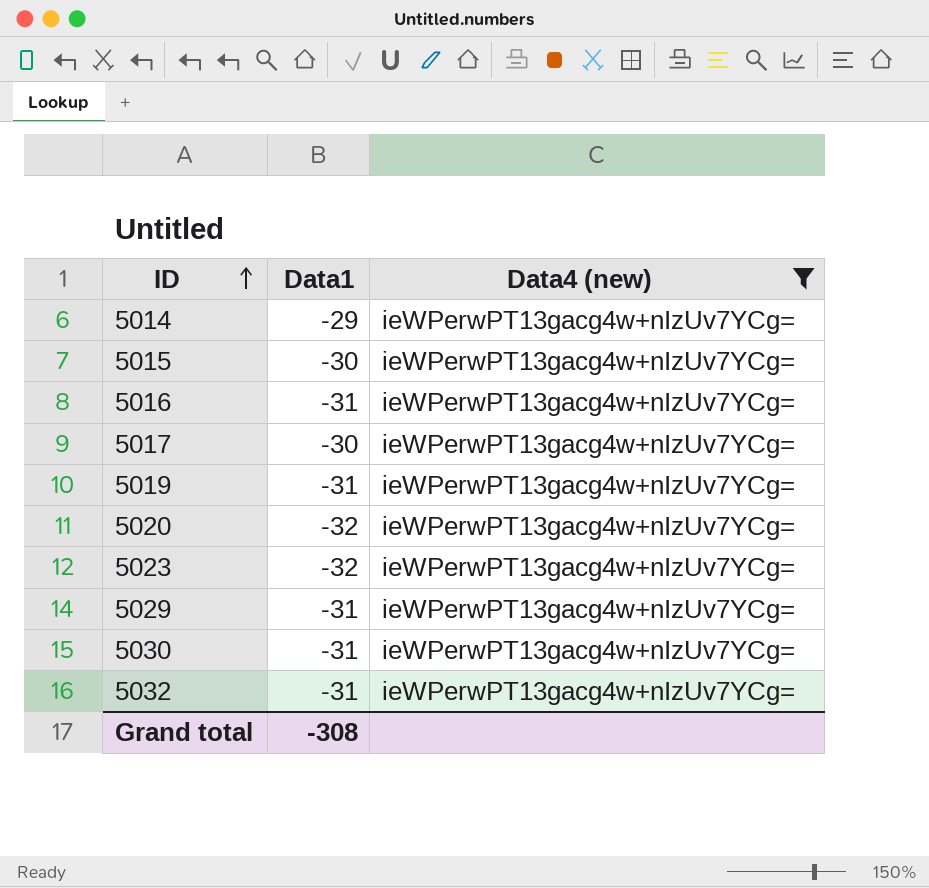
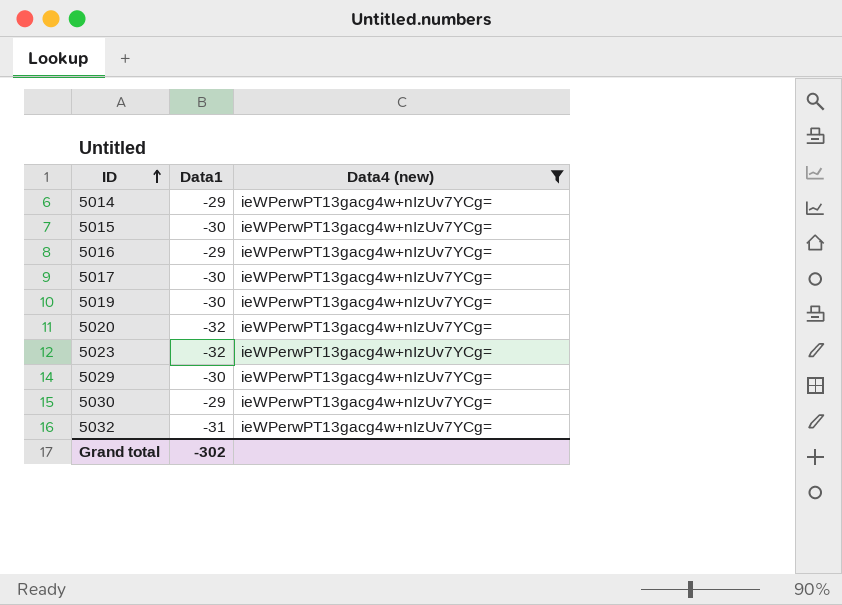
5016 | Data1: -31 -> -29
5019 | Data1: -31 -> -30
5029 | Data1: -31 -> -30
5030 | Data1: -31 -> -29
Grand total | Data1: -308 -> -302

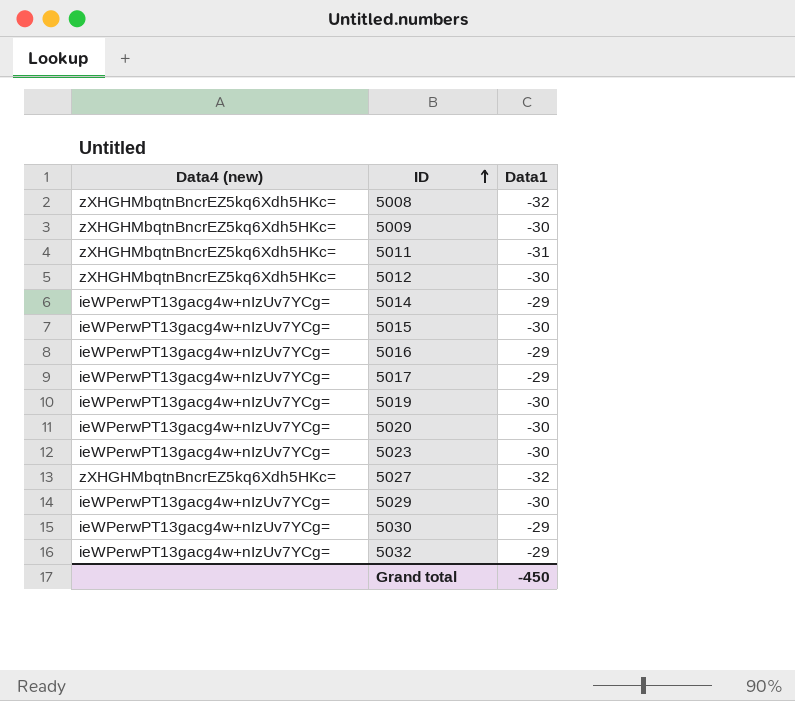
filter: Data4 (new) = ieWPerwPT13gacg4w+nIzUv7YCg= -> none
column Data4 (new) | position: 3 -> 1
5017 | Data1: -30 -> -29
5020 | Data1: -32 -> -30
5023 | Data1: -32 -> -30
5032 | Data1: -31 -> -29
Grand total | Data1: -302 -> -450

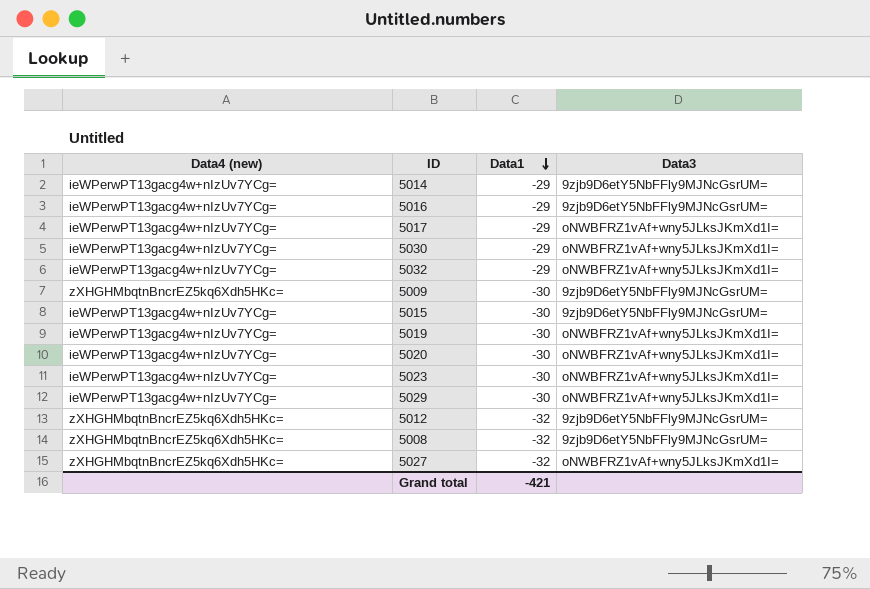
row order: ID ascending -> Data1 descending
column Data3 | position: none -> 4
row 5011: zXHGHMbqtnBncrEZ5kq6Xdh5HKc= | -31 -> none
5012 | Data1: -30 -> -32
Grand total | Data1: -450 -> -421

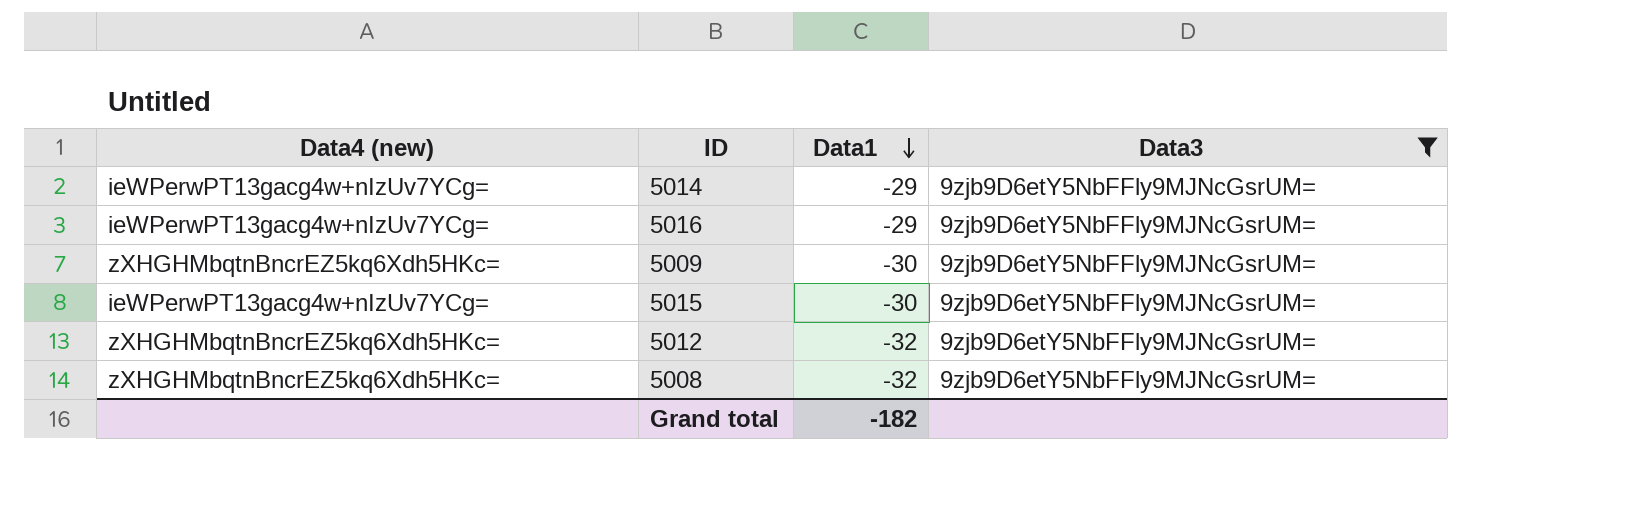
filter: none -> Data3 = 9zjb9D6etY5NbFFly9MJNcGsrUM=
Grand total | Data1: -421 -> -182

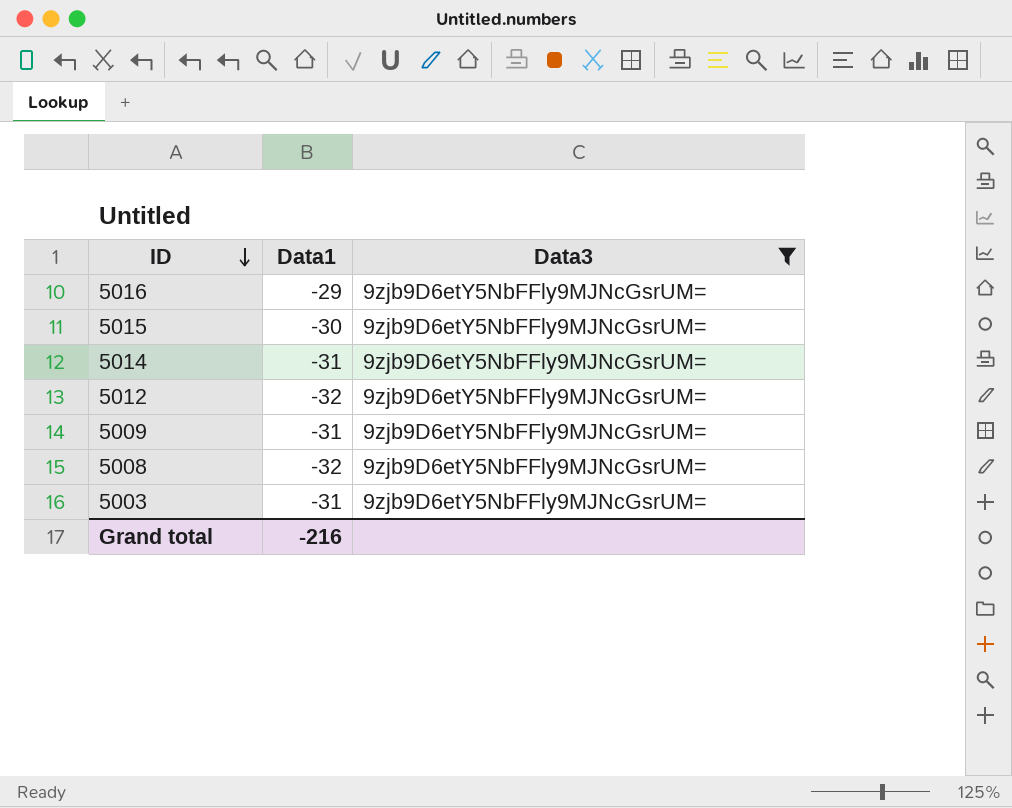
row order: Data1 descending -> ID descending
column Data4 (new) | position: 1 -> none
5014 | Data1: -29 -> -31
5009 | Data1: -30 -> -31
row 5003: none -> -31 | 9zjb9D6etY5NbFFly9MJNcGsrUM=
Grand total | Data1: -182 -> -216

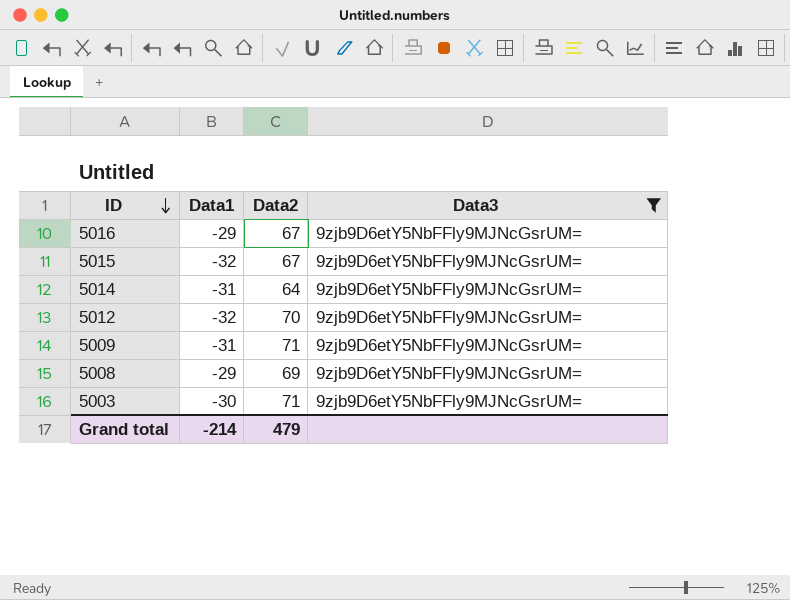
column Data2 | position: none -> 3
5015 | Data1: -30 -> -32
5008 | Data1: -32 -> -29
5003 | Data1: -31 -> -30
Grand total | Data1: -216 -> -214

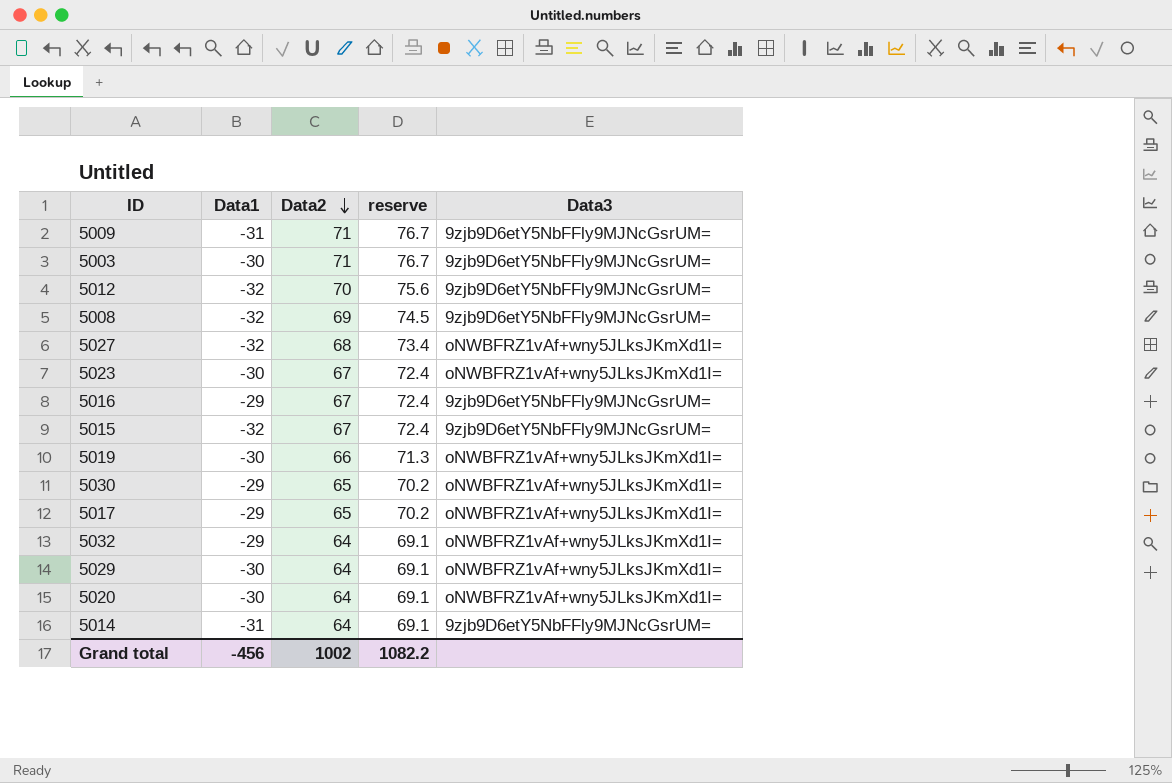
filter: Data3 = 9zjb9D6etY5NbFFly9MJNcGsrUM= -> none
row order: ID descending -> Data2 descending
column reserve | formula: none -> [Data2] * 1.08
5008 | Data1: -29 -> -32
Grand total | Data1: -214 -> -456
Grand total | Data2: 479 -> 1002

